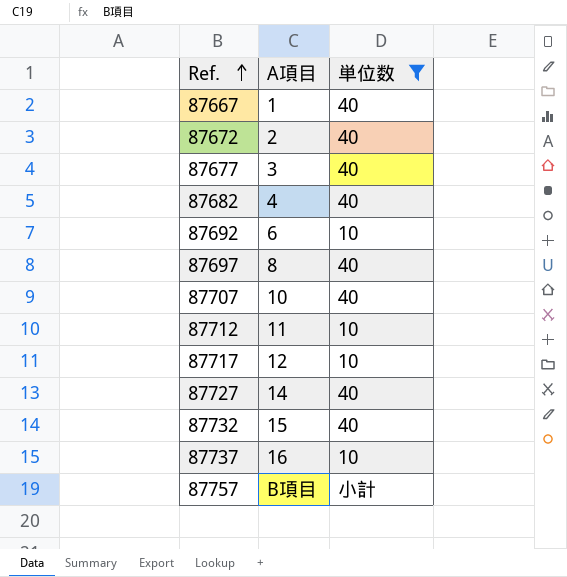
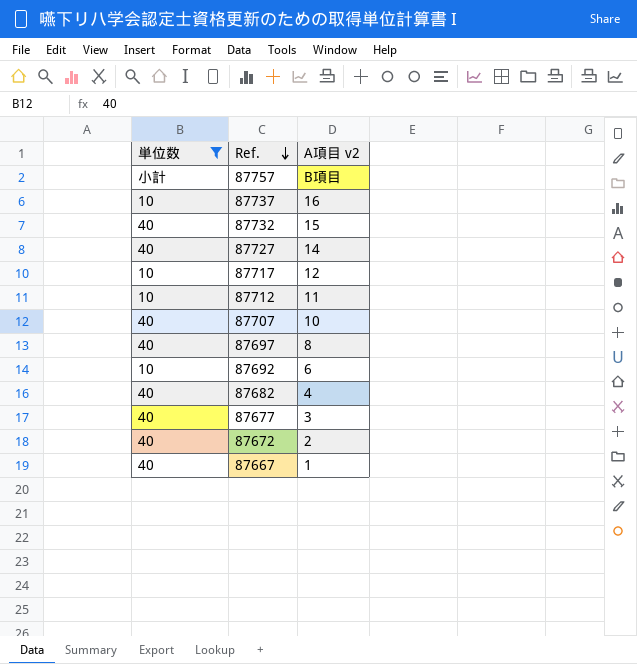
row order: Ref. ascending -> Ref. descending
column 単位数 | position: 3 -> 1
column name: A項目 -> A項目 v2

